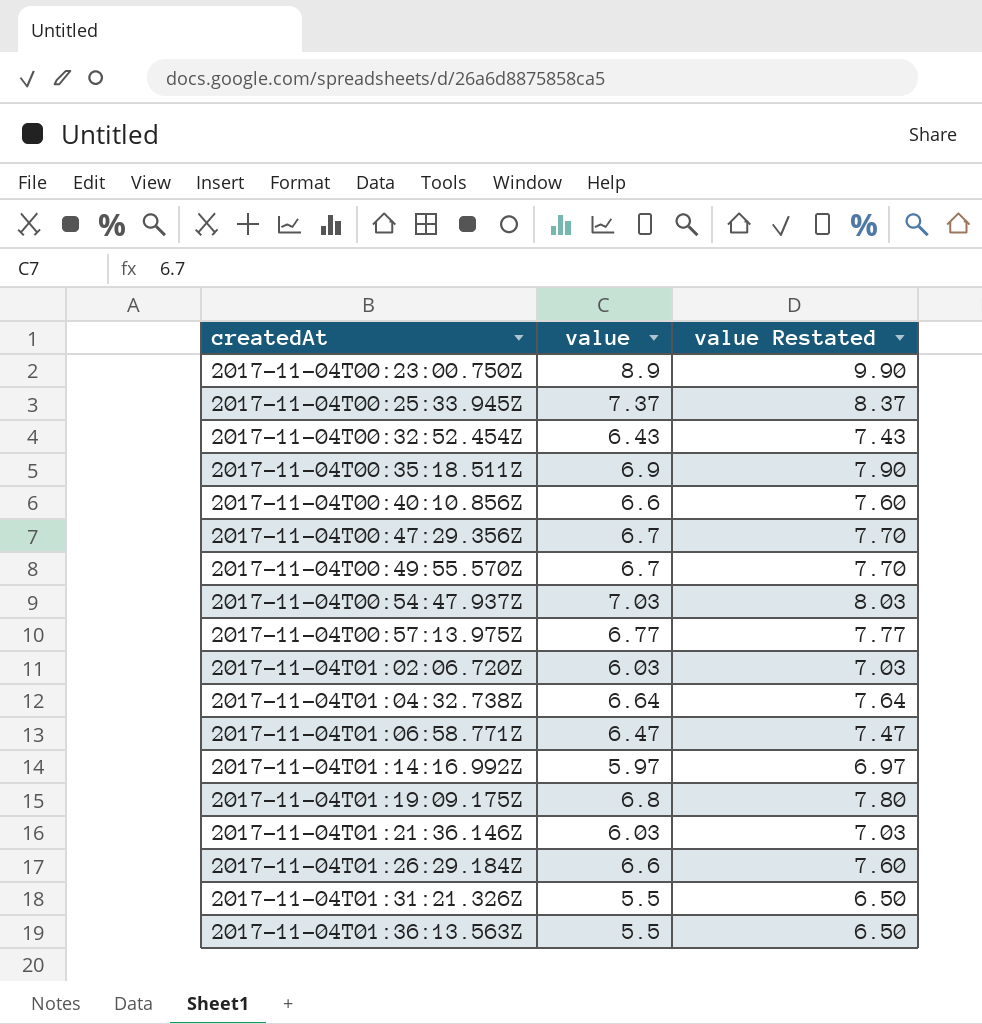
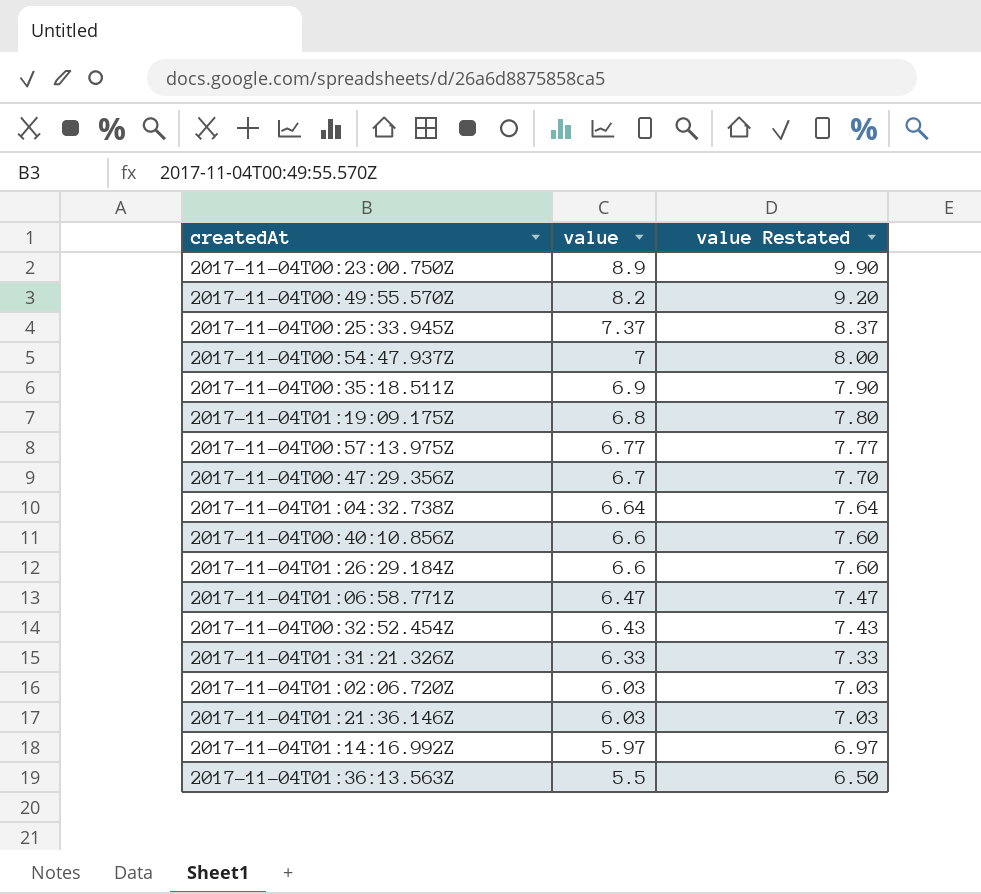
row order: createdAt ascending -> value descending
2017-11-04T00:49:55.570Z | value: 6.7 -> 8.2
2017-11-04T00:49:55.570Z | value Restated: 7.70 -> 9.20
2017-11-04T00:54:47.937Z | value: 7.03 -> 7
2017-11-04T00:54:47.937Z | value Restated: 8.03 -> 8.00
2017-11-04T01:31:21.326Z | value: 5.5 -> 6.33
2017-11-04T01:31:21.326Z | value Restated: 6.50 -> 7.33

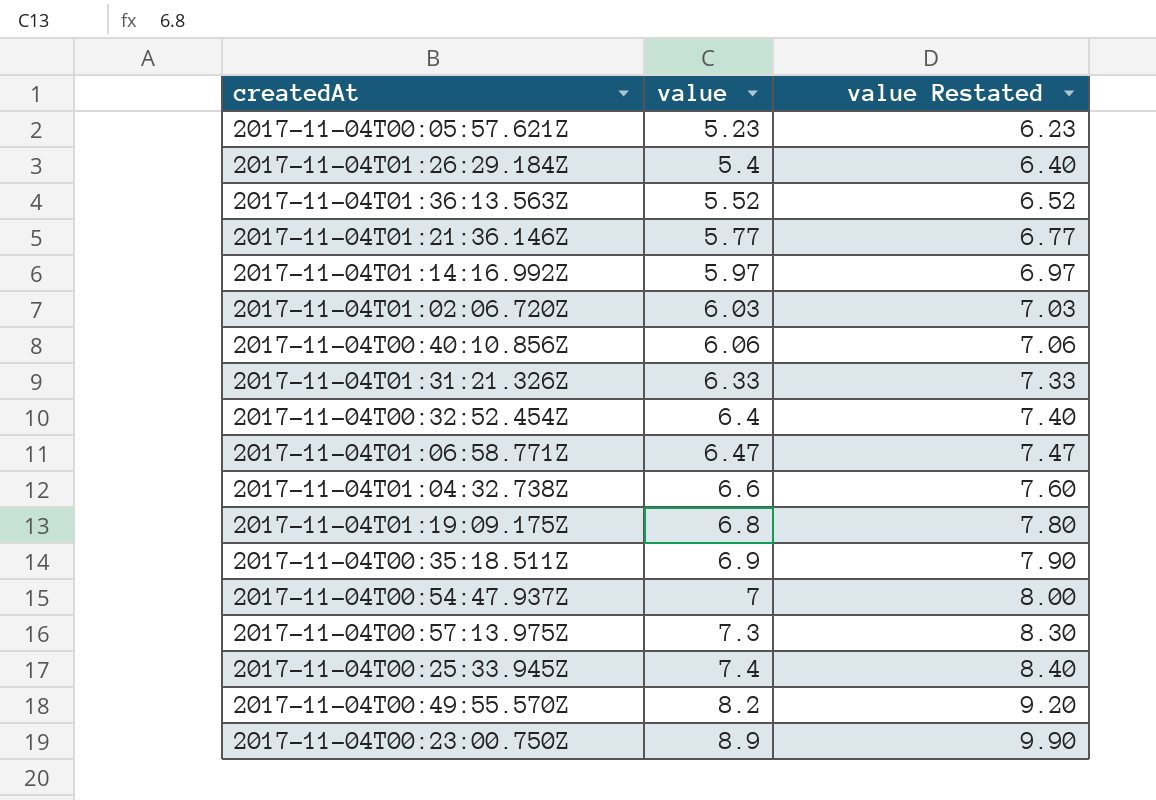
row order: value descending -> value ascending
row 2017-11-04T00:47:29.356Z: 6.7 | 7.70 -> none
row 2017-11-04T00:05:57.621Z: none -> 5.23 | 6.23
2017-11-04T01:26:29.184Z | value: 6.6 -> 5.4
2017-11-04T01:26:29.184Z | value Restated: 7.60 -> 6.40
2017-11-04T01:36:13.563Z | value: 5.5 -> 5.52
2017-11-04T01:36:13.563Z | value Restated: 6.50 -> 6.52
2017-11-04T01:21:36.146Z | value: 6.03 -> 5.77
2017-11-04T01:21:36.146Z | value Restated: 7.03 -> 6.77
2017-11-04T00:40:10.856Z | value: 6.6 -> 6.06
2017-11-04T00:40:10.856Z | value Restated: 7.60 -> 7.06
2017-11-04T00:32:52.454Z | value: 6.43 -> 6.4
2017-11-04T00:32:52.454Z | value Restated: 7.43 -> 7.40
2017-11-04T01:04:32.738Z | value: 6.64 -> 6.6
2017-11-04T01:04:32.738Z | value Restated: 7.64 -> 7.60
2017-11-04T00:57:13.975Z | value: 6.77 -> 7.3
2017-11-04T00:57:13.975Z | value Restated: 7.77 -> 8.30
2017-11-04T00:25:33.945Z | value: 7.37 -> 7.4
2017-11-04T00:25:33.945Z | value Restated: 8.37 -> 8.40

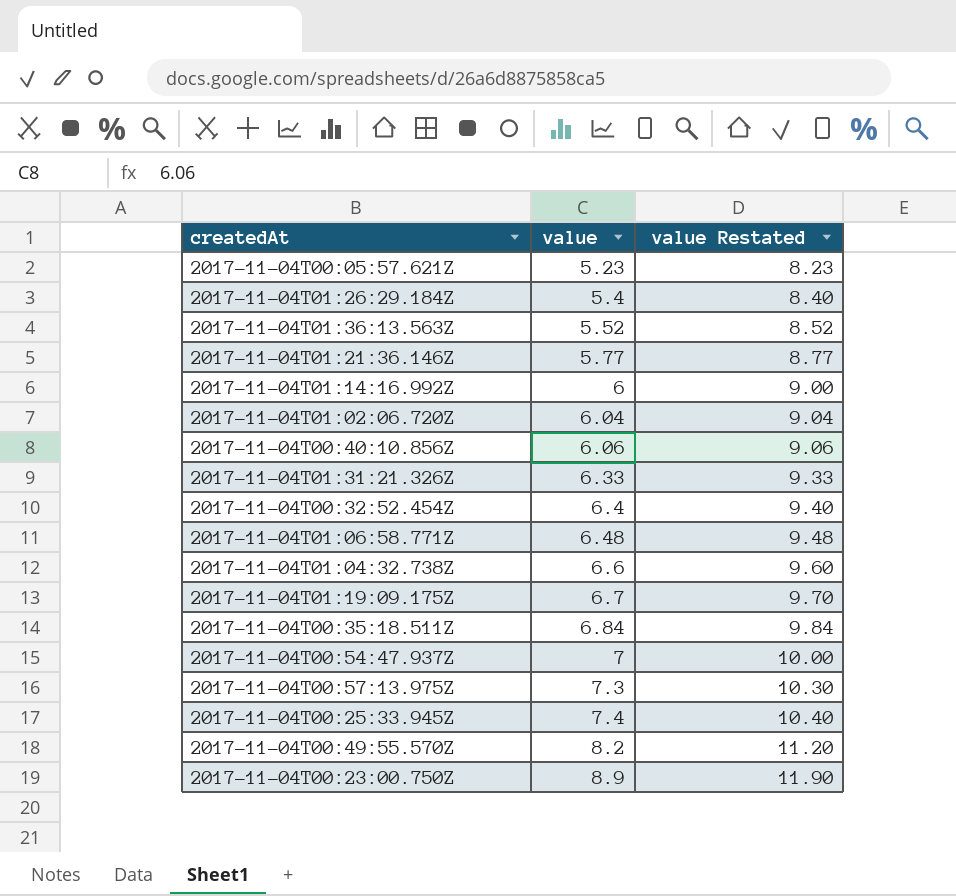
column value Restated | formula: [value] + 1 -> [value] + 3
2017-11-04T01:14:16.992Z | value: 5.97 -> 6
2017-11-04T01:02:06.720Z | value: 6.03 -> 6.04
2017-11-04T01:06:58.771Z | value: 6.47 -> 6.48
2017-11-04T01:19:09.175Z | value: 6.8 -> 6.7
2017-11-04T00:35:18.511Z | value: 6.9 -> 6.84

